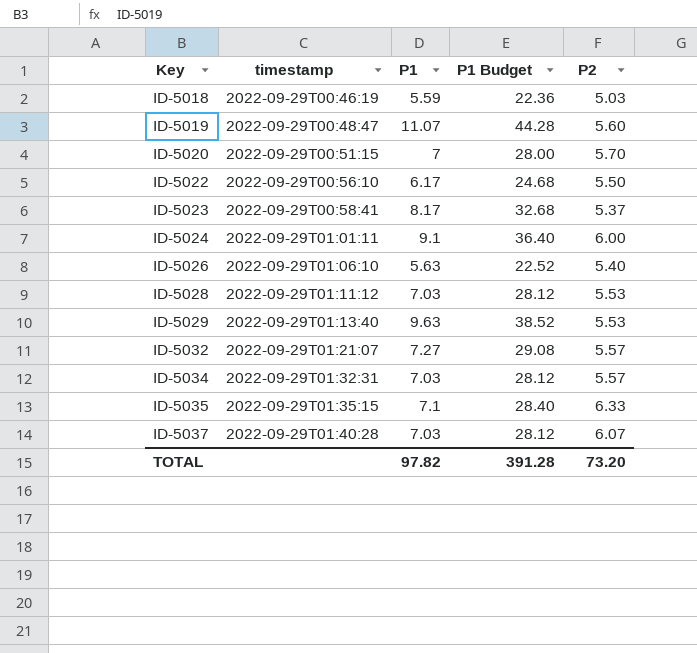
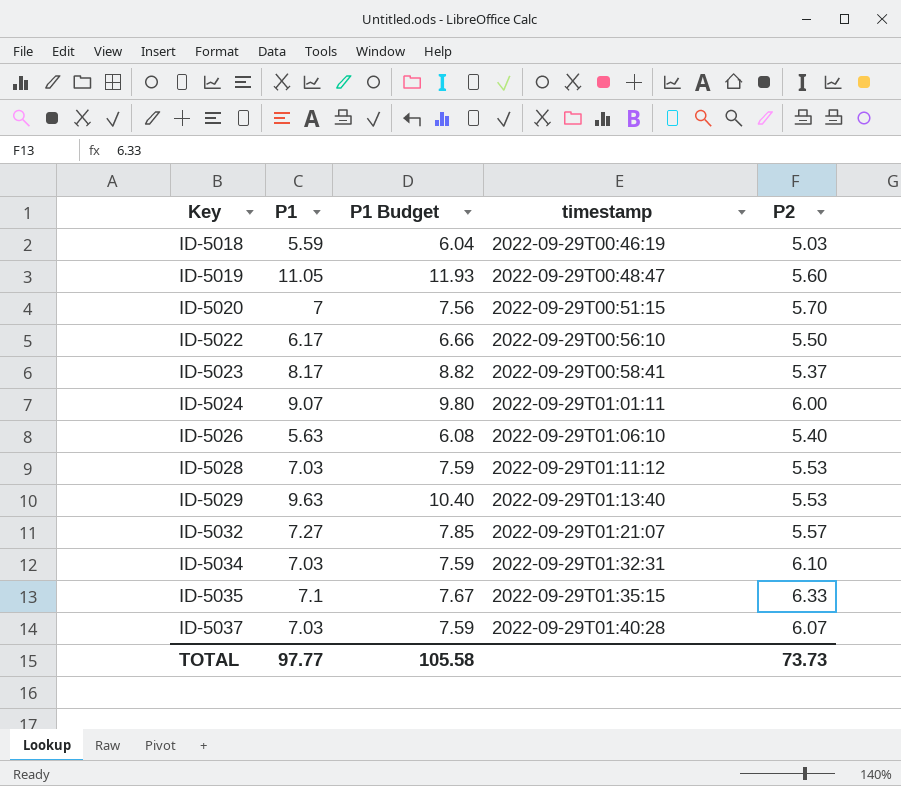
column P1 Budget | formula: [P1] * 4 -> [P1] * 1.08
column timestamp | position: 2 -> 4
ID-5019 | P1: 11.07 -> 11.05
ID-5024 | P1: 9.1 -> 9.07
ID-5034 | P2: 5.57 -> 6.10
TOTAL | P1: 97.82 -> 97.77
TOTAL | P1 Budget: 391.28 -> 105.58
TOTAL | P2: 73.20 -> 73.73

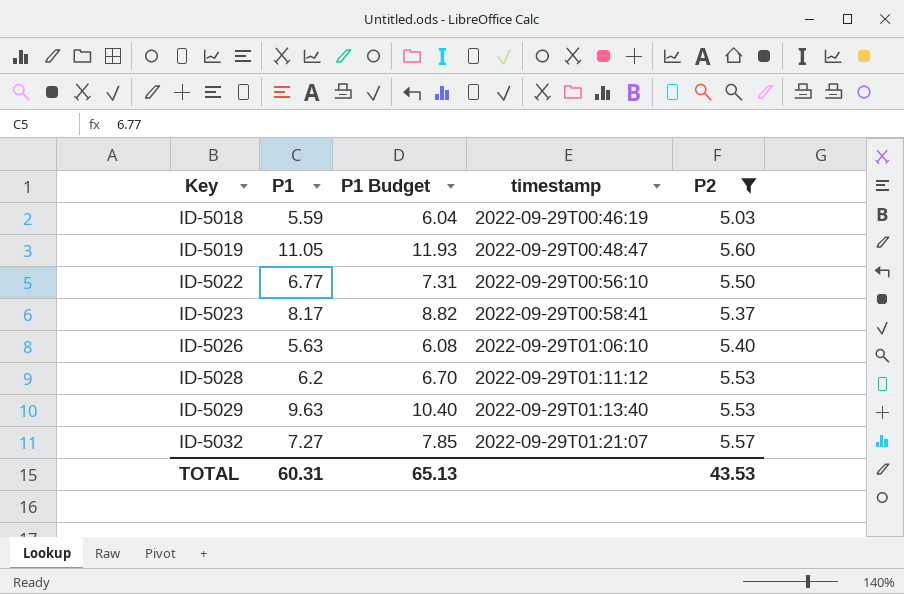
filter: none -> P2 <= 5.60
ID-5022 | P1: 6.17 -> 6.77
ID-5022 | P1 Budget: 6.66 -> 7.31
ID-5028 | P1: 7.03 -> 6.2
ID-5028 | P1 Budget: 7.59 -> 6.70
TOTAL | P1: 97.77 -> 60.31
TOTAL | P1 Budget: 105.58 -> 65.13
TOTAL | P2: 73.73 -> 43.53

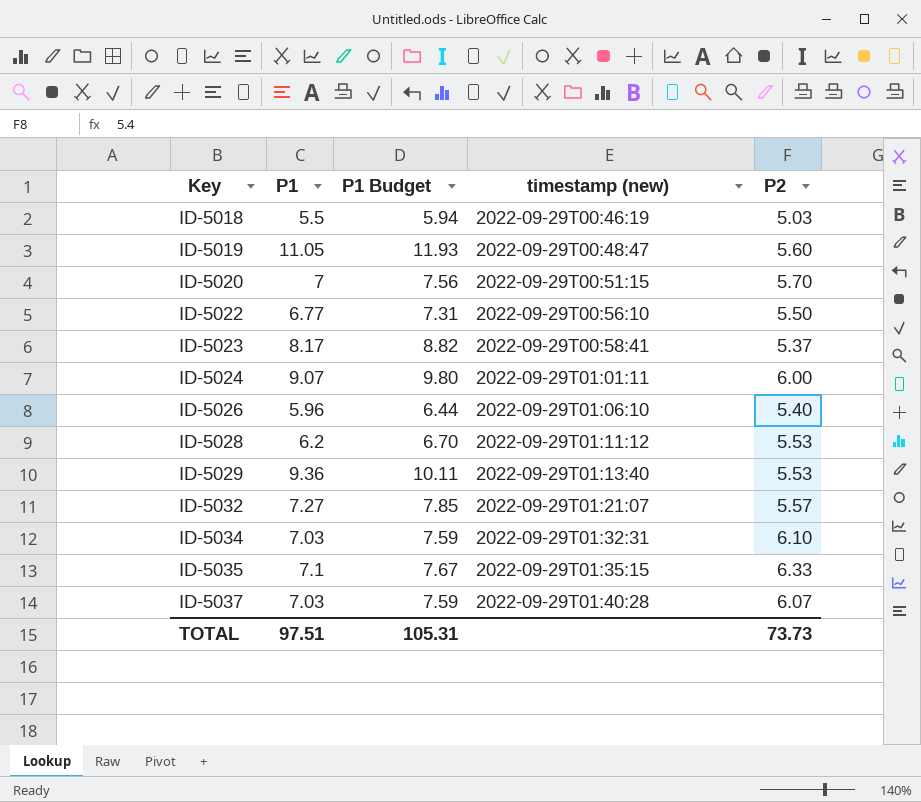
filter: P2 <= 5.60 -> none
column name: timestamp -> timestamp (new)
ID-5018 | P1: 5.59 -> 5.5
ID-5018 | P1 Budget: 6.04 -> 5.94
ID-5026 | P1: 5.63 -> 5.96
ID-5026 | P1 Budget: 6.08 -> 6.44
ID-5029 | P1: 9.63 -> 9.36
ID-5029 | P1 Budget: 10.40 -> 10.11
TOTAL | P1: 60.31 -> 97.51
TOTAL | P1 Budget: 65.13 -> 105.31
TOTAL | P2: 43.53 -> 73.73

